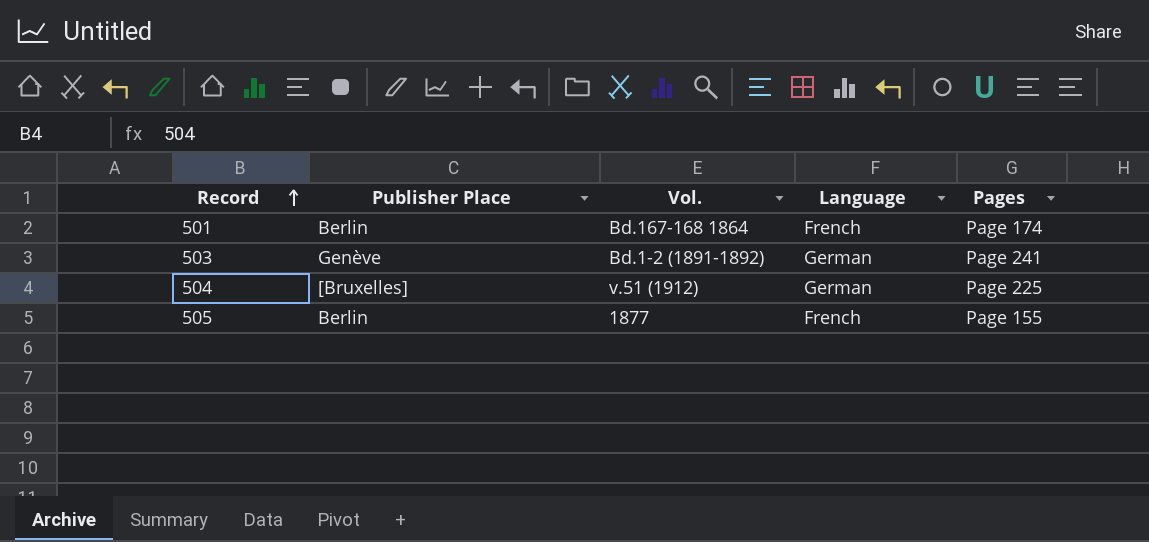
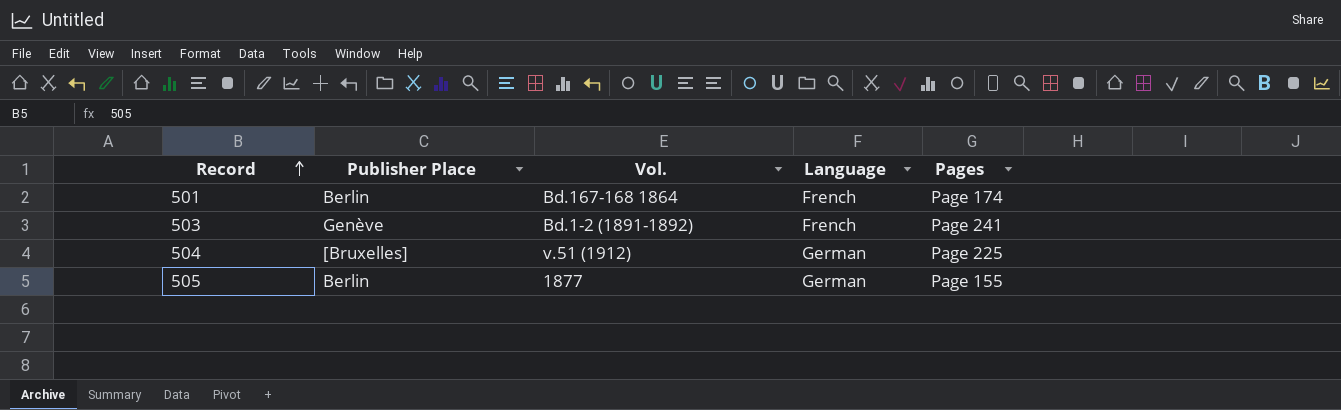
503 | Language: German -> French
505 | Language: French -> German

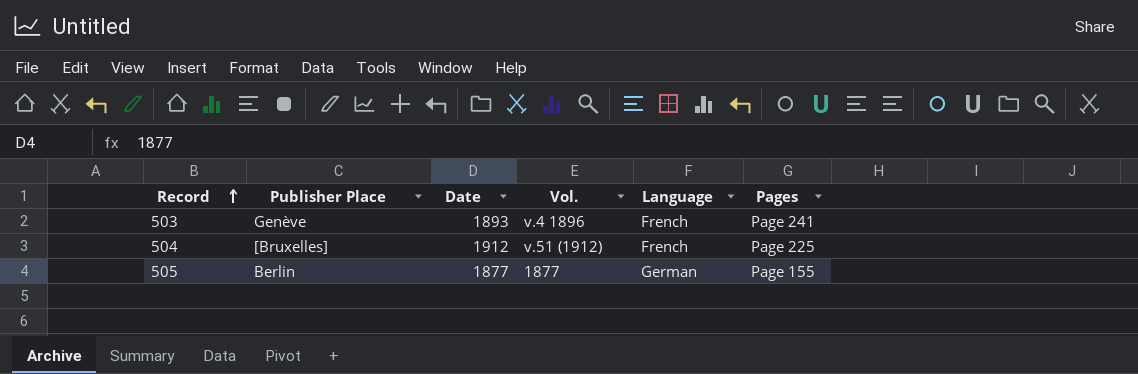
column Date | position: none -> 3
row 501: Berlin | Bd.167-168 1864 | French | Page 174 -> none
503 | Vol.: Bd.1-2 (1891-1892) -> v.4 1896
504 | Language: German -> French

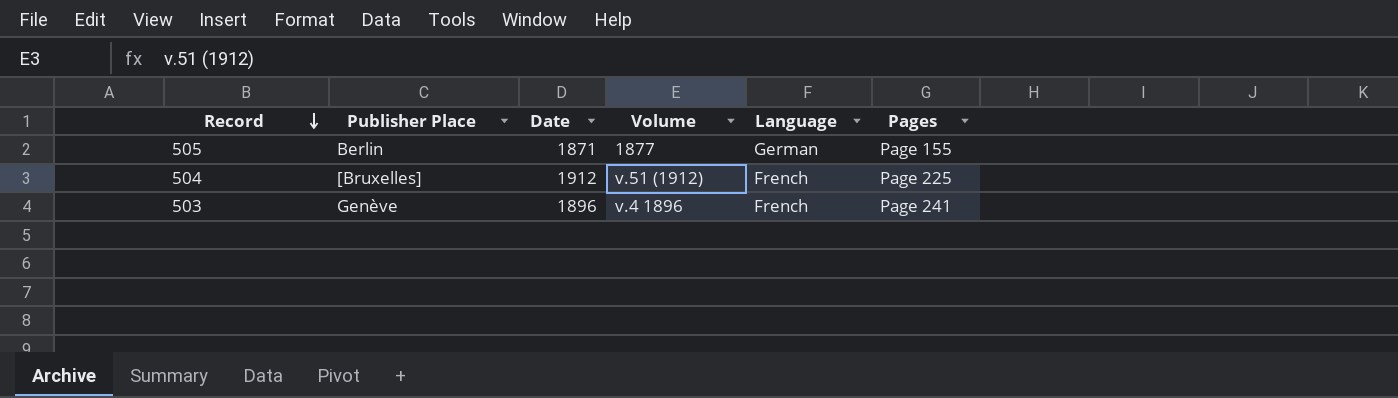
row order: Record ascending -> Record descending
column name: Vol. -> Volume
505 | Date: 1877 -> 1871
503 | Date: 1893 -> 1896

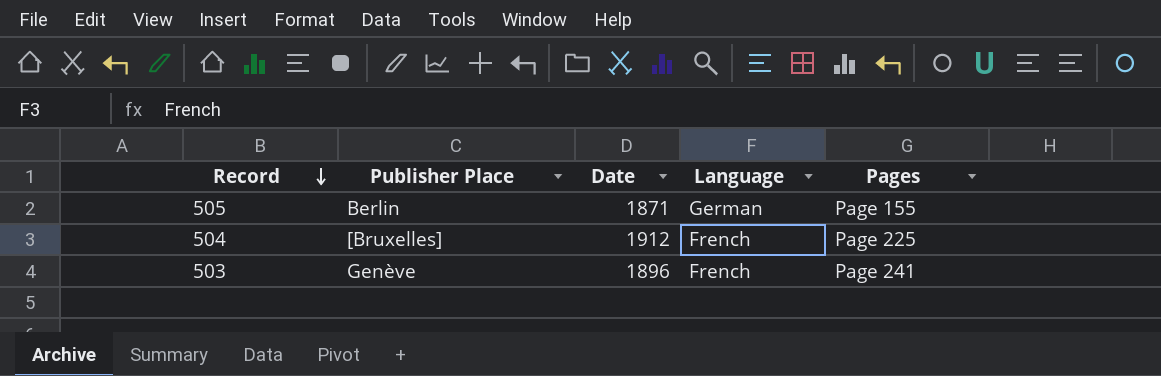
column Volume | position: 4 -> none

